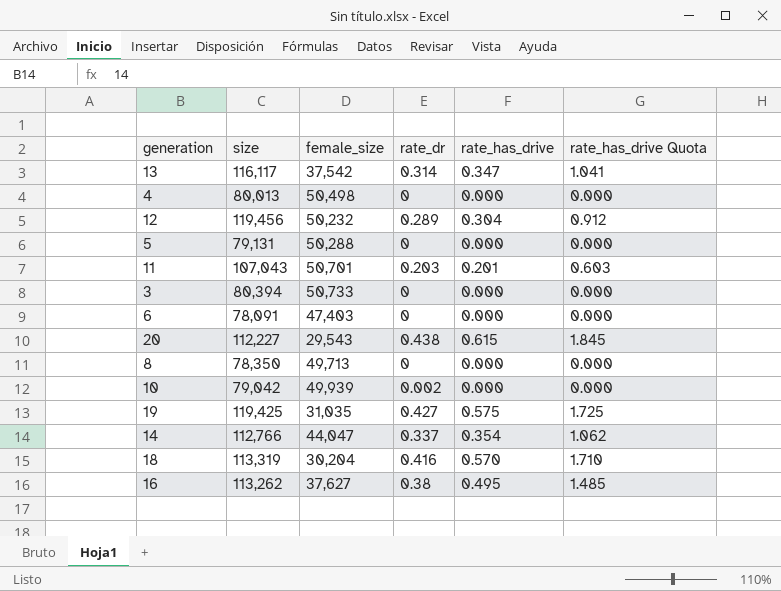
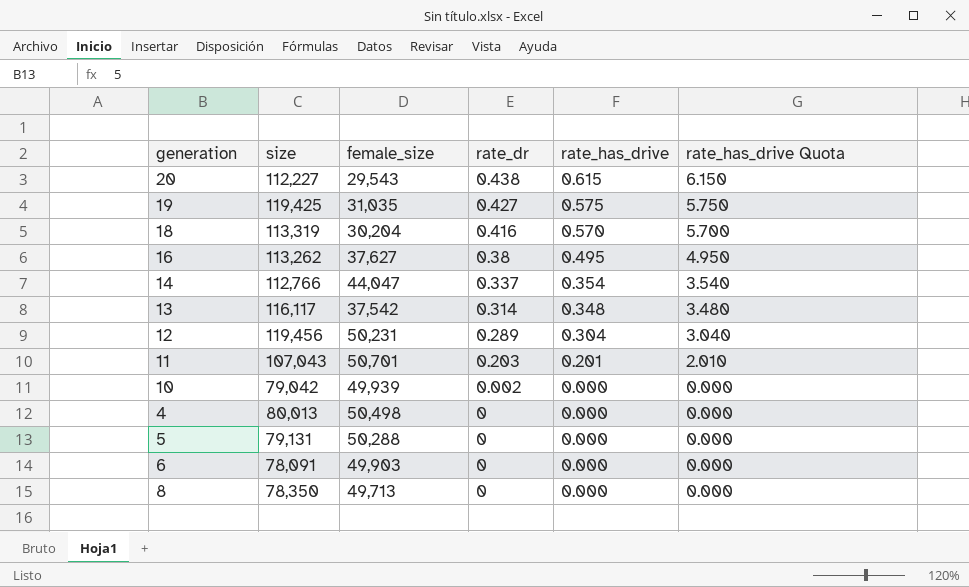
row order: none -> rate_dr descending
column rate_has_drive Quota | formula: [rate_has_drive] * 3 -> [rate_has_drive] * 10
row 3: 80,394 | 50,733 | 0 | 0.000 | 0.000 -> none
13 | rate_has_drive: 0.347 -> 0.348
12 | female_size: 50,232 -> 50,231
6 | female_size: 47,403 -> 49,903

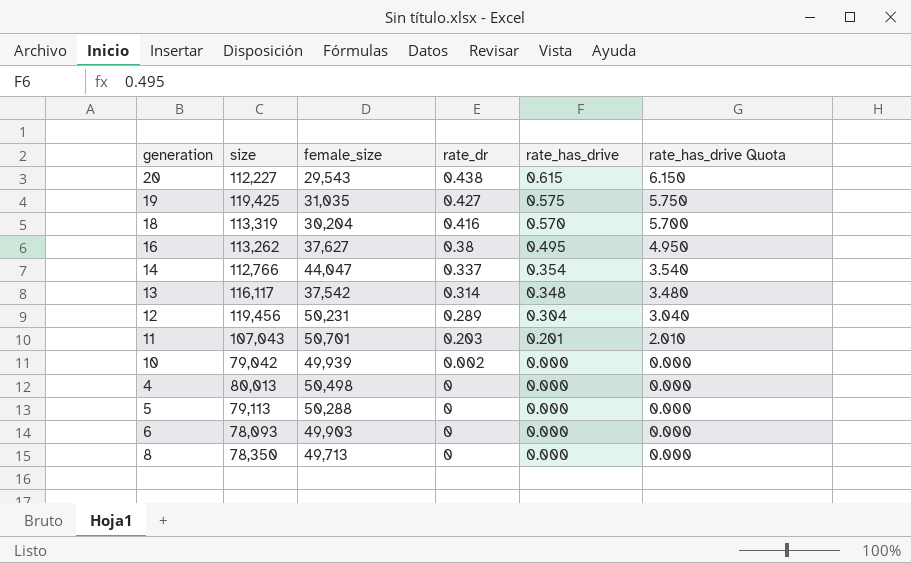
5 | size: 79,131 -> 79,113
6 | size: 78,091 -> 78,093

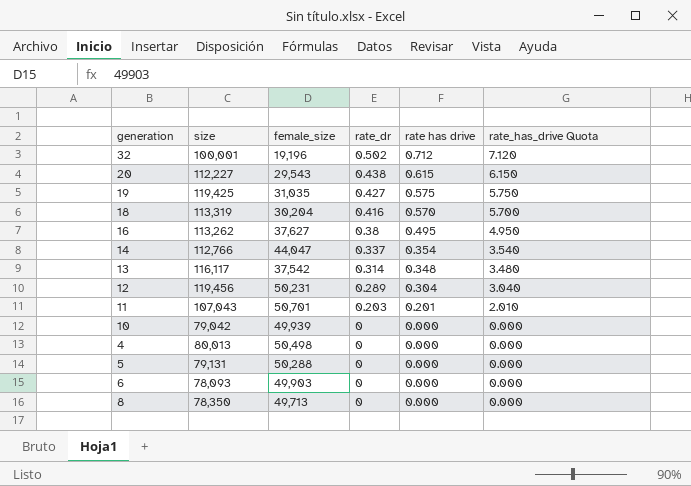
column name: rate_has_drive -> rate has drive
row 32: none -> 100,001 | 19,196 | 0.502 | 0.712 | 7.120
10 | rate_dr: 0.002 -> 0
5 | size: 79,113 -> 79,131

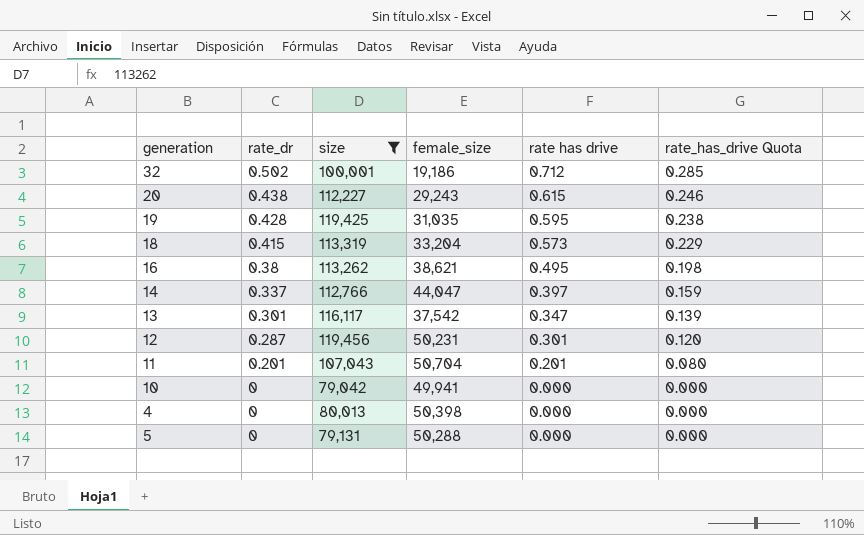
filter: none -> size >= 79,042
column rate_dr | position: 4 -> 2
column rate_has_drive Quota | formula: [rate has drive] * 10 -> [rate has drive] * 0.4
32 | female_size: 19,196 -> 19,186
20 | female_size: 29,543 -> 29,243
19 | rate_dr: 0.427 -> 0.428
19 | rate has drive: 0.575 -> 0.595
18 | rate_dr: 0.416 -> 0.415
18 | female_size: 30,204 -> 33,204
18 | rate has drive: 0.570 -> 0.573
16 | female_size: 37,627 -> 38,621
14 | rate has drive: 0.354 -> 0.397
13 | rate_dr: 0.314 -> 0.301
13 | rate has drive: 0.348 -> 0.347
12 | rate_dr: 0.289 -> 0.287
12 | rate has drive: 0.304 -> 0.301
11 | rate_dr: 0.203 -> 0.201
11 | female_size: 50,701 -> 50,704
10 | female_size: 49,939 -> 49,941
4 | female_size: 50,498 -> 50,398

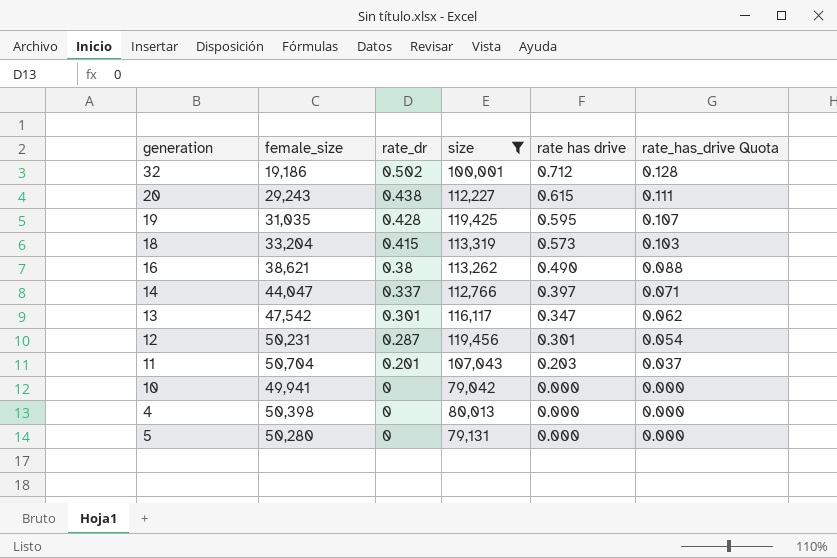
column female_size | position: 4 -> 2
column rate_has_drive Quota | formula: [rate has drive] * 0.4 -> [rate has drive] * 0.18
16 | rate has drive: 0.495 -> 0.490
13 | female_size: 37,542 -> 47,542
11 | rate has drive: 0.201 -> 0.203
5 | female_size: 50,288 -> 50,280

